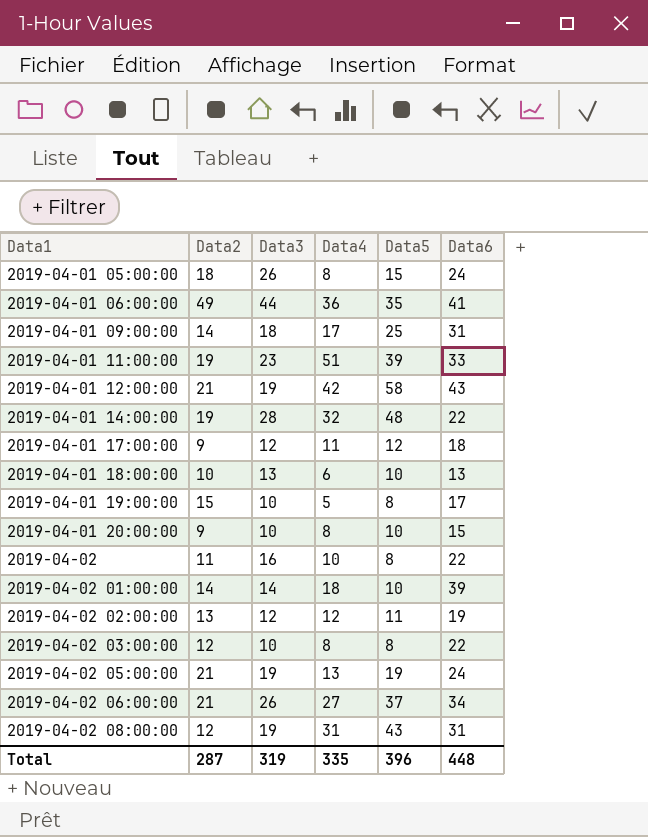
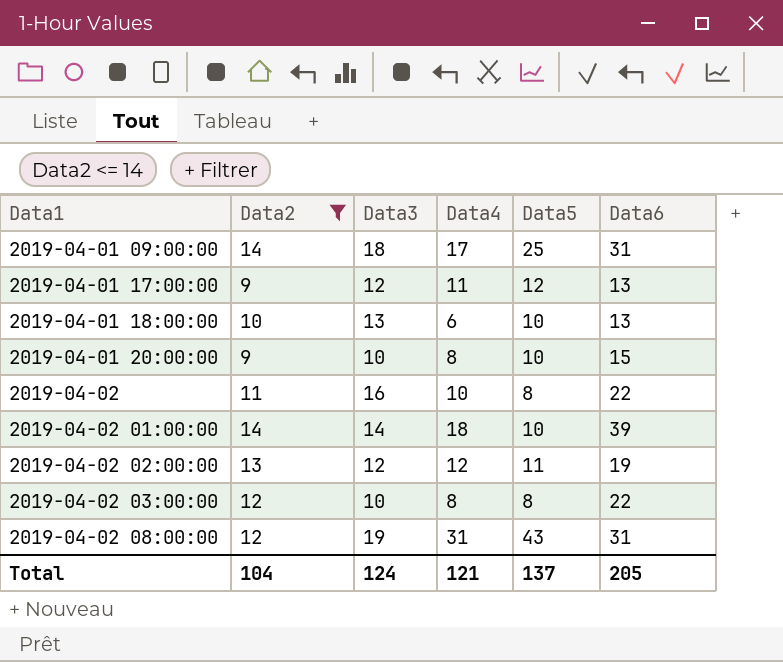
filter: none -> Data2 <= 14
2019-04-01 17:00:00 | Data6: 18 -> 13
Total | Data2: 287 -> 104
Total | Data3: 319 -> 124
Total | Data4: 335 -> 121
Total | Data5: 396 -> 137
Total | Data6: 448 -> 205

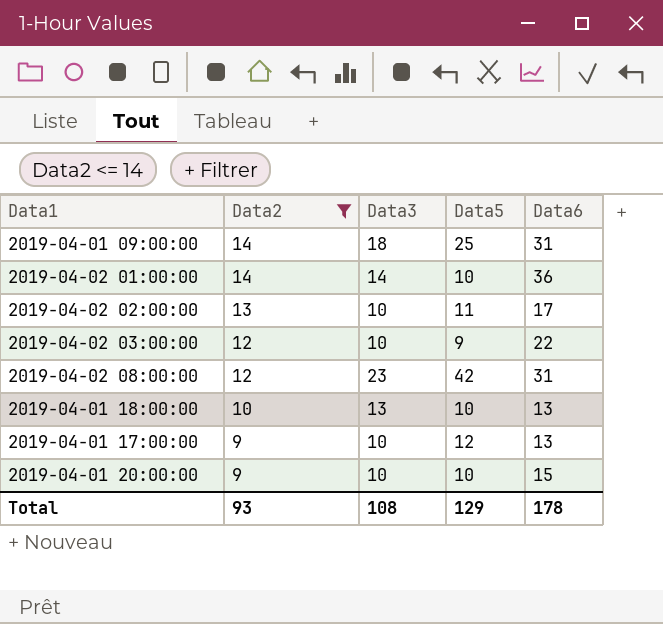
row order: Data1 ascending -> Data2 descending
column Data4 | position: 4 -> none
row 2019-04-02: 11 | 16 | 10 | 8 | 22 -> none
2019-04-02 01:00:00 | Data6: 39 -> 36
2019-04-02 02:00:00 | Data3: 12 -> 10
2019-04-02 02:00:00 | Data6: 19 -> 17
2019-04-02 03:00:00 | Data5: 8 -> 9
2019-04-02 08:00:00 | Data3: 19 -> 23
2019-04-02 08:00:00 | Data5: 43 -> 42
2019-04-01 17:00:00 | Data3: 12 -> 10
Total | Data2: 104 -> 93
Total | Data3: 124 -> 108
Total | Data5: 137 -> 129
Total | Data6: 205 -> 178

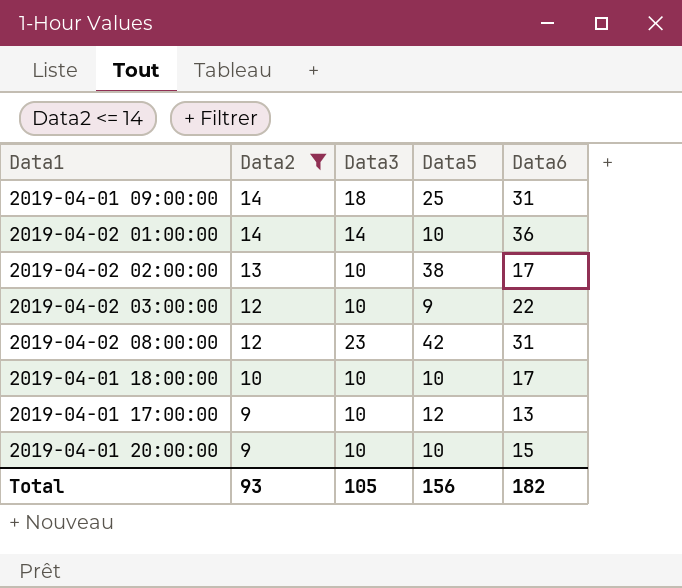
2019-04-02 02:00:00 | Data5: 11 -> 38
2019-04-01 18:00:00 | Data3: 13 -> 10
2019-04-01 18:00:00 | Data6: 13 -> 17
Total | Data3: 108 -> 105
Total | Data5: 129 -> 156
Total | Data6: 178 -> 182

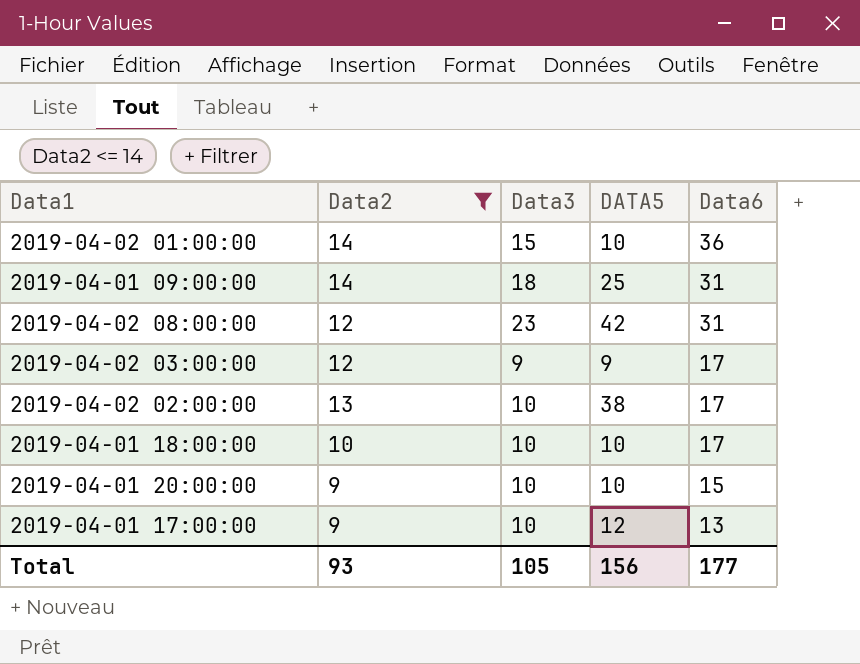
row order: Data2 descending -> Data6 descending
column name: Data5 -> DATA5
2019-04-02 01:00:00 | Data3: 14 -> 15
2019-04-02 03:00:00 | Data3: 10 -> 9
2019-04-02 03:00:00 | Data6: 22 -> 17
Total | Data6: 182 -> 177

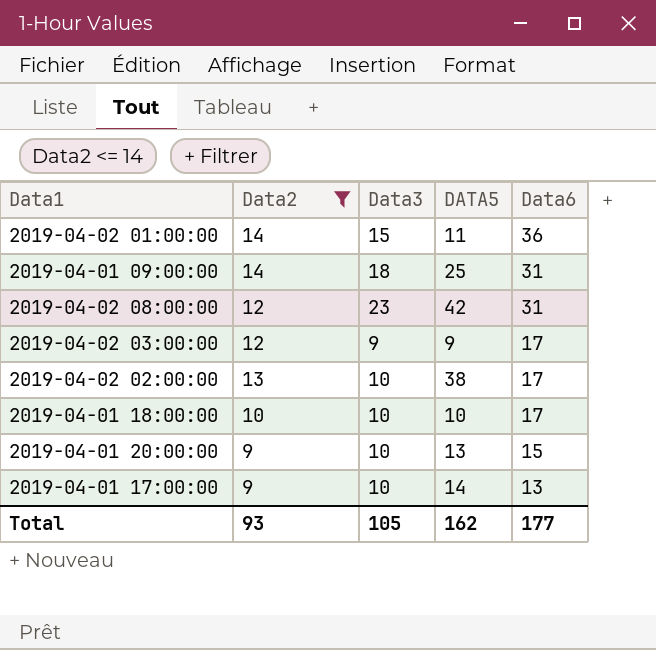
2019-04-02 01:00:00 | DATA5: 10 -> 11
2019-04-01 20:00:00 | DATA5: 10 -> 13
2019-04-01 17:00:00 | DATA5: 12 -> 14
Total | DATA5: 156 -> 162

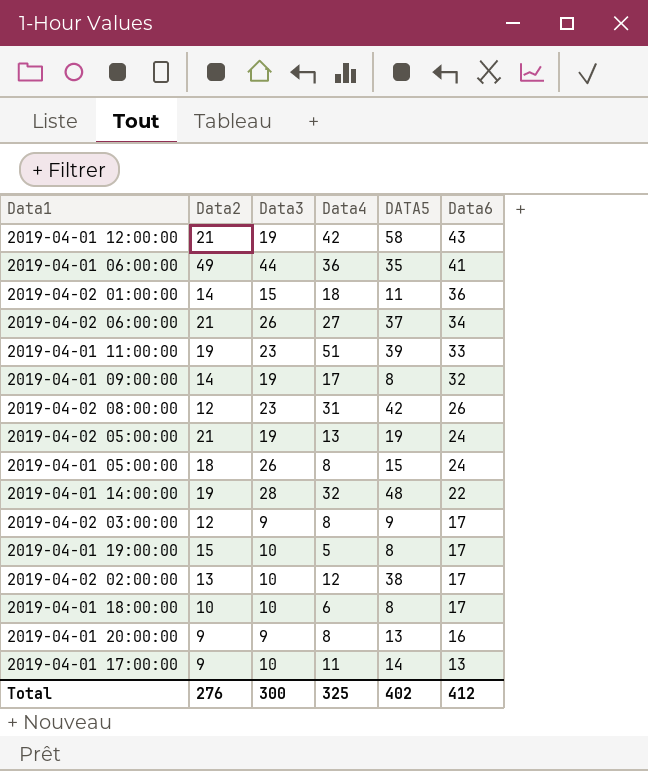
filter: Data2 <= 14 -> none
column Data4 | position: none -> 4
2019-04-01 09:00:00 | Data3: 18 -> 19
2019-04-01 09:00:00 | DATA5: 25 -> 8
2019-04-01 09:00:00 | Data6: 31 -> 32
2019-04-02 08:00:00 | Data6: 31 -> 26
2019-04-01 18:00:00 | DATA5: 10 -> 8
2019-04-01 20:00:00 | Data3: 10 -> 9
2019-04-01 20:00:00 | Data6: 15 -> 16
Total | Data2: 93 -> 276
Total | Data3: 105 -> 300
Total | DATA5: 162 -> 402
Total | Data6: 177 -> 412

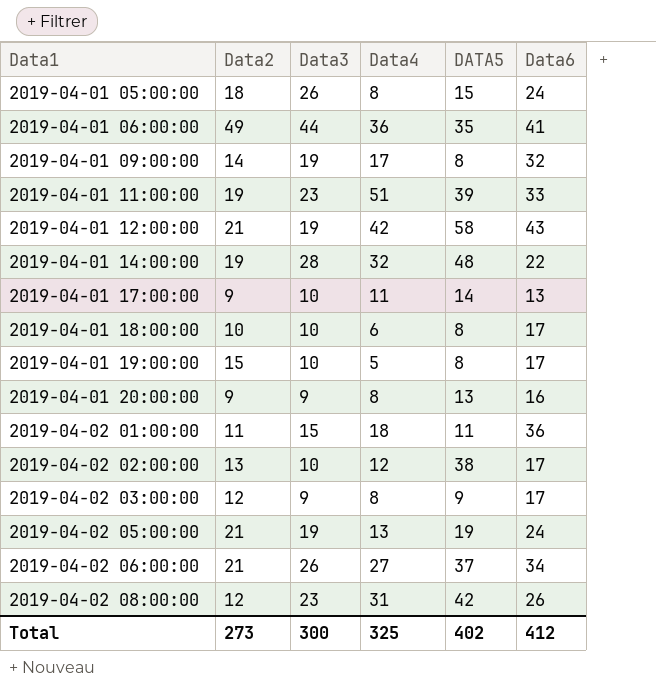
row order: Data6 descending -> Data1 ascending
2019-04-02 01:00:00 | Data2: 14 -> 11
Total | Data2: 276 -> 273

